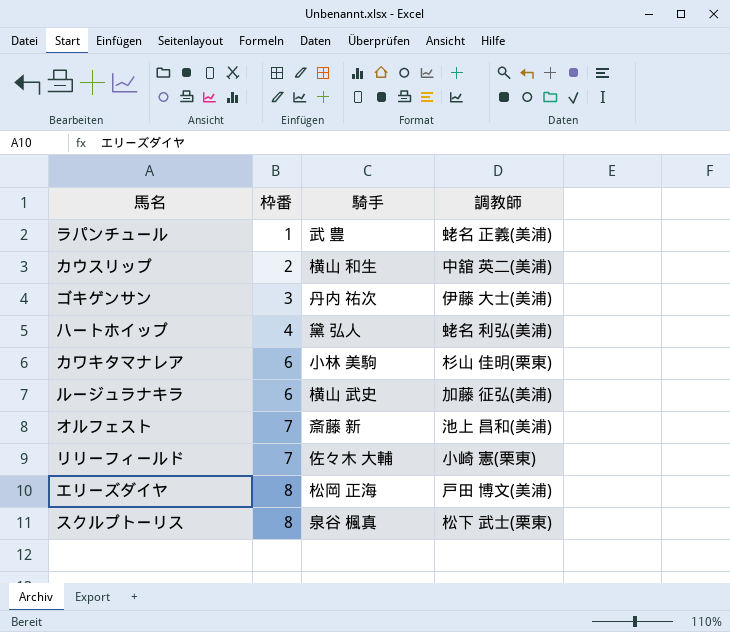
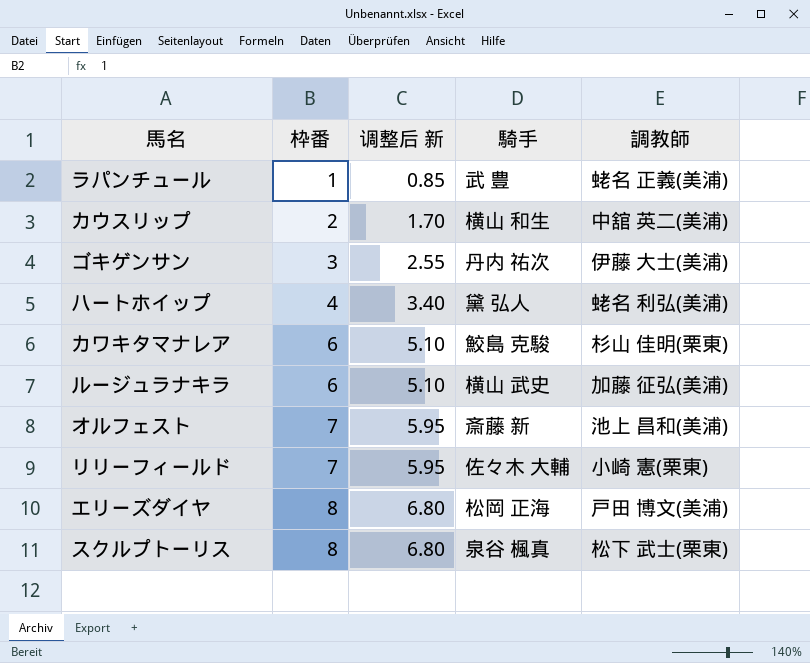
column 调整后 新 | formula: none -> [枠番] * 0.85
カワキタマナレア | 騎手: 小林 美駒 -> 鮫島 克駿

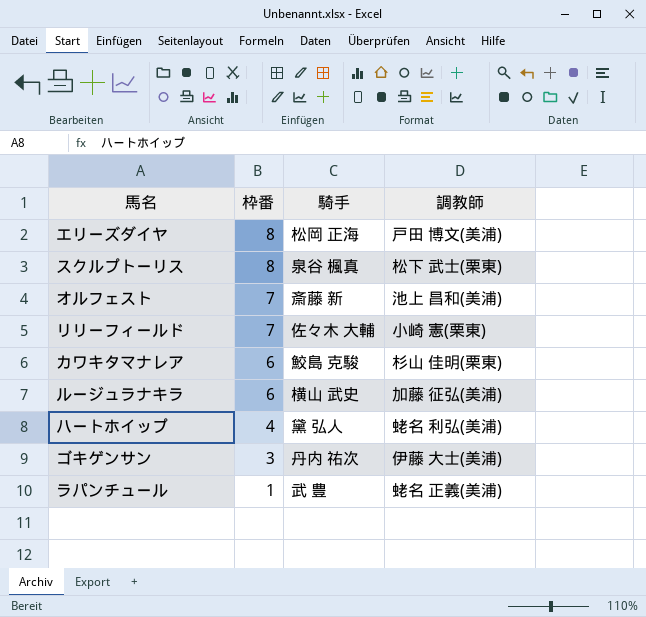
row order: 枠番 ascending -> 枠番 descending
column 调整后 新 | formula: [枠番] * 0.85 -> none
row カウスリップ: 2 | 1.70 | 横山 和生 | 中舘 英二(美浦) -> none

